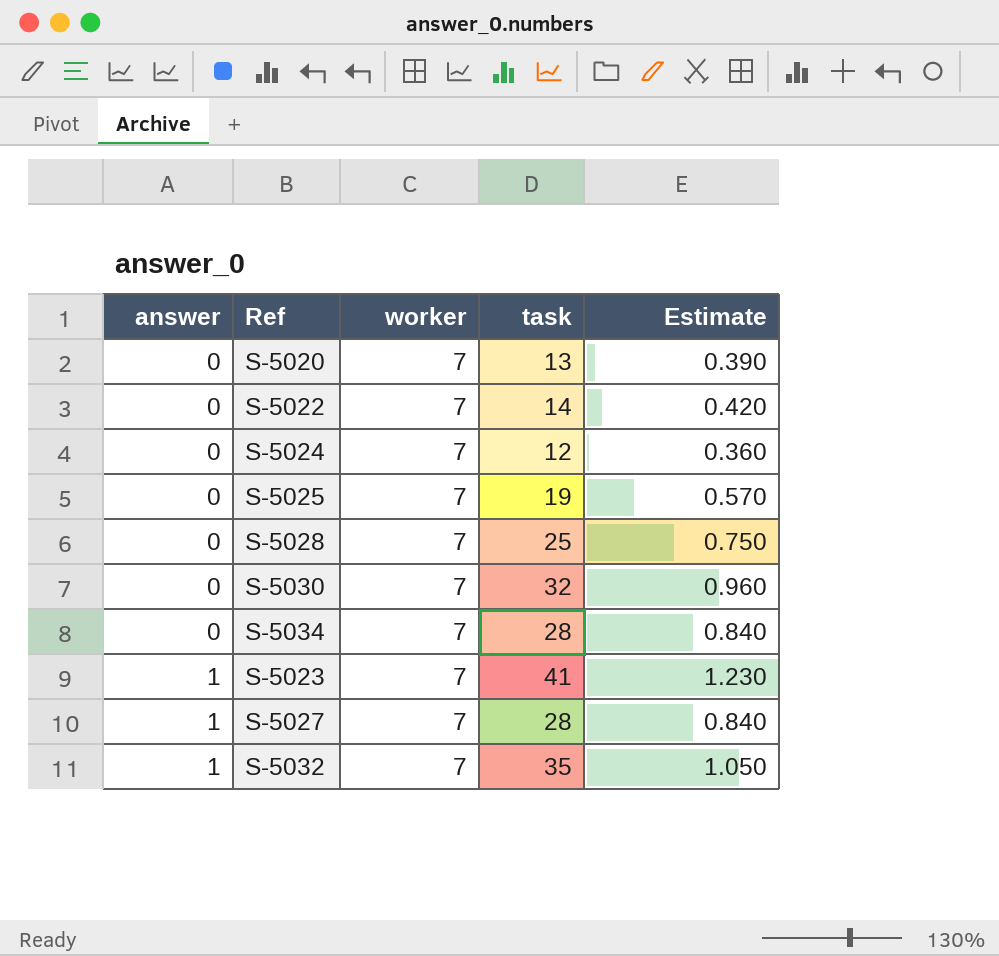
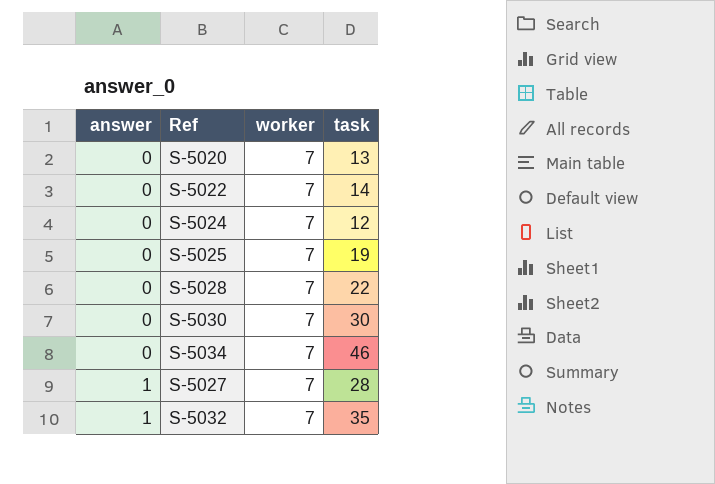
column Estimate | formula: [task] * 0.03 -> none
row S-5023: 1 | 7 | 41 | 1.230 -> none
S-5028 | task: 25 -> 22
S-5030 | task: 32 -> 30
S-5034 | task: 28 -> 46

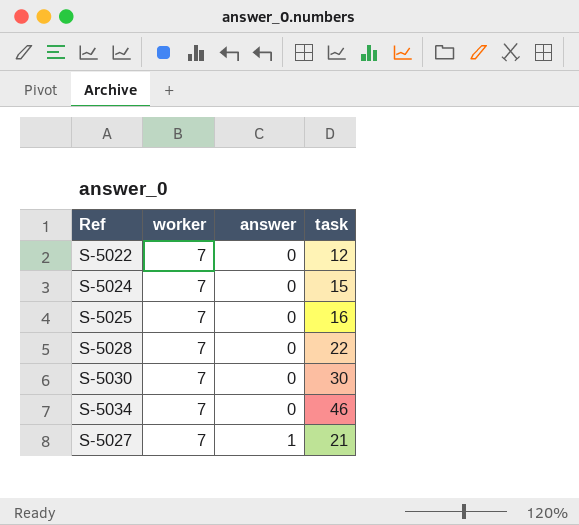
column answer | position: 1 -> 3
row S-5020: 0 | 7 | 13 -> none
row S-5032: 1 | 7 | 35 -> none
S-5022 | task: 14 -> 12
S-5024 | task: 12 -> 15
S-5025 | task: 19 -> 16
S-5027 | task: 28 -> 21

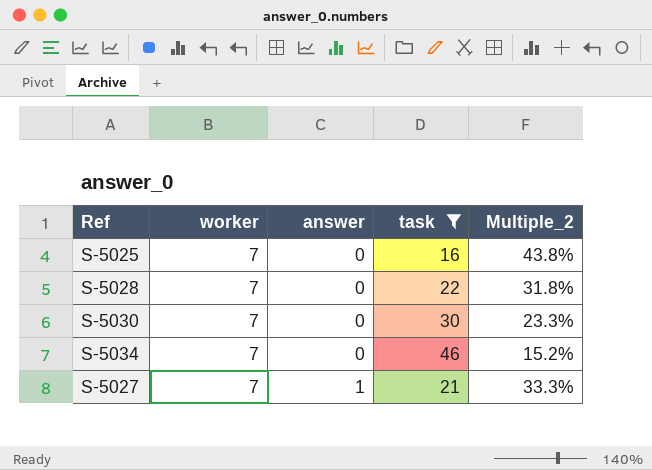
filter: none -> task >= 16
column Multiple_2 | formula: none -> [worker] / [task]

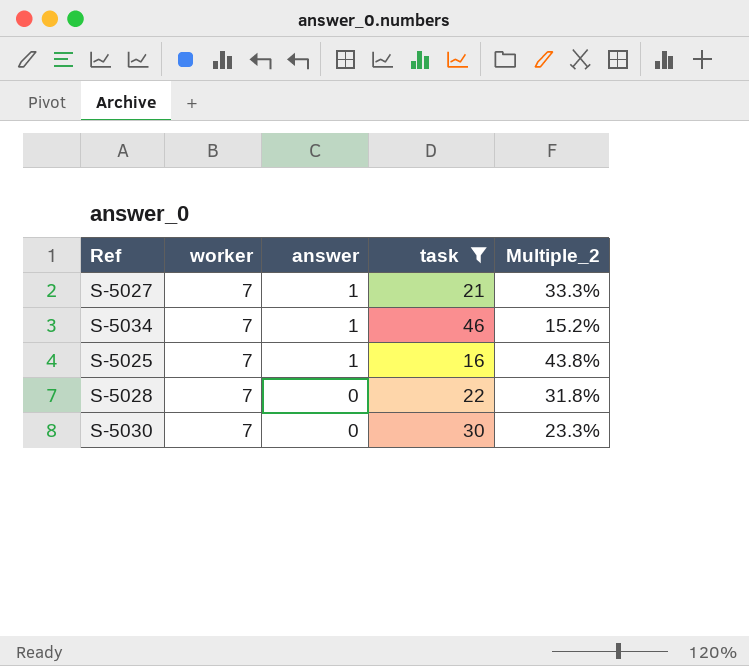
row order: answer ascending -> answer descending
S-5034 | answer: 0 -> 1
S-5025 | answer: 0 -> 1

